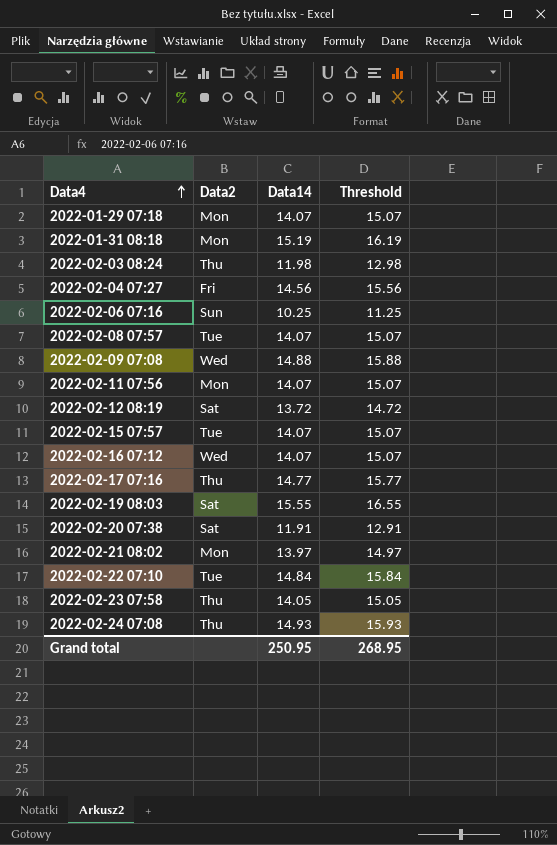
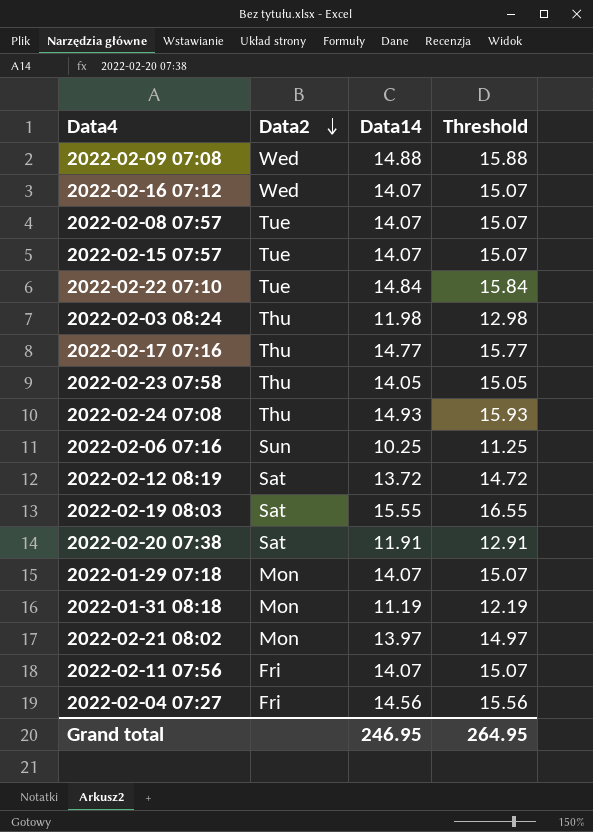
row order: Data4 ascending -> Data2 descending
2022-01-31 08:18 | Data14: 15.19 -> 11.19
2022-01-31 08:18 | Threshold: 16.19 -> 12.19
2022-02-11 07:56 | Data2: Mon -> Fri
Grand total | Data14: 250.95 -> 246.95
Grand total | Threshold: 268.95 -> 264.95

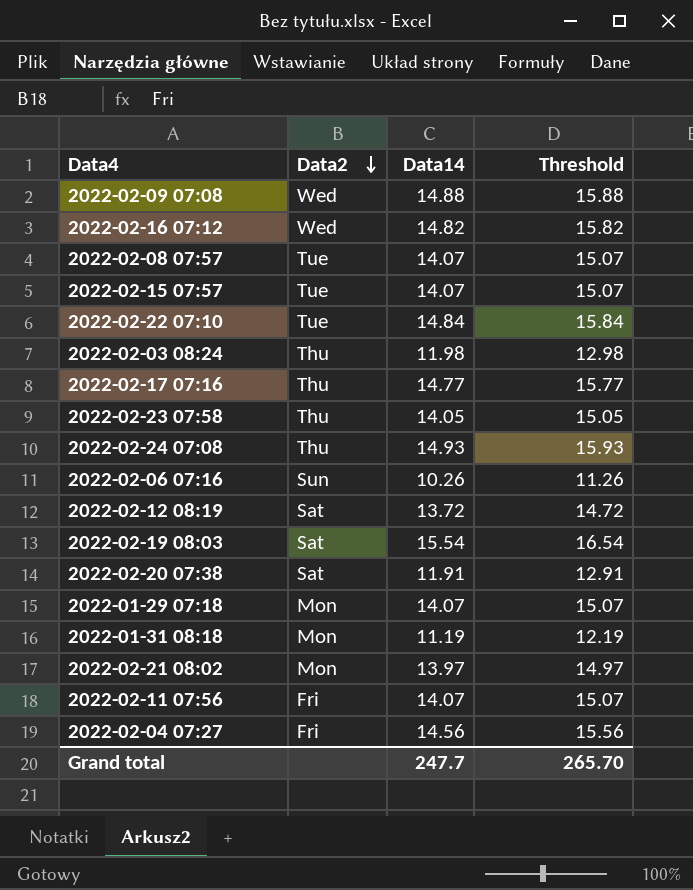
2022-02-16 07:12 | Data14: 14.07 -> 14.82
2022-02-16 07:12 | Threshold: 15.07 -> 15.82
2022-02-06 07:16 | Data14: 10.25 -> 10.26
2022-02-06 07:16 | Threshold: 11.25 -> 11.26
2022-02-19 08:03 | Data14: 15.55 -> 15.54
2022-02-19 08:03 | Threshold: 16.55 -> 16.54
Grand total | Data14: 246.95 -> 247.7
Grand total | Threshold: 264.95 -> 265.70

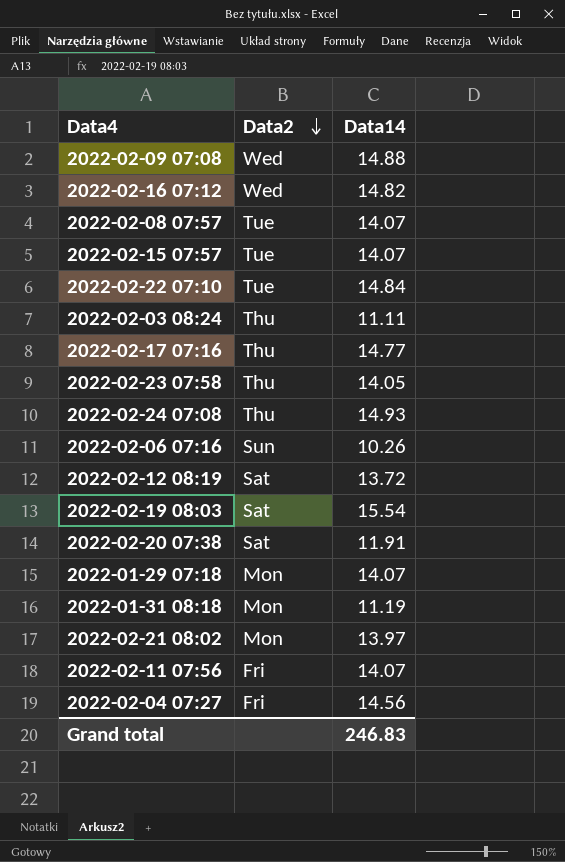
column Threshold | formula: [Data14] + 1 -> none
2022-02-03 08:24 | Data14: 11.98 -> 11.11
Grand total | Data14: 247.7 -> 246.83

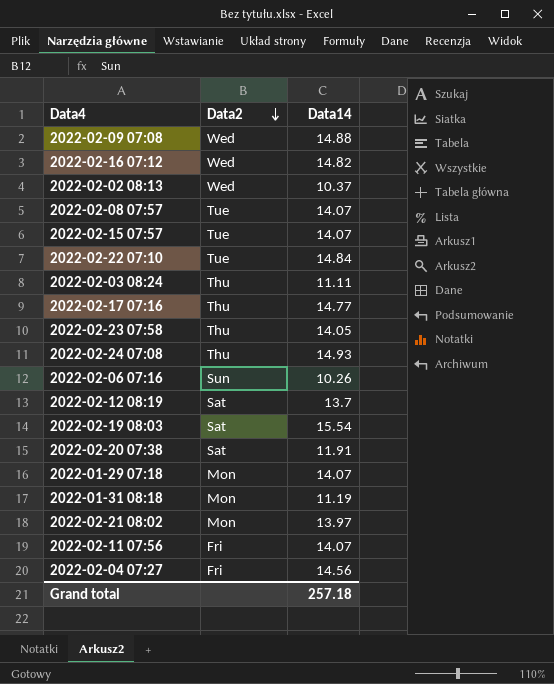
row 2022-02-02 08:13: none -> Wed | 10.37
2022-02-12 08:19 | Data14: 13.72 -> 13.7
Grand total | Data14: 246.83 -> 257.18

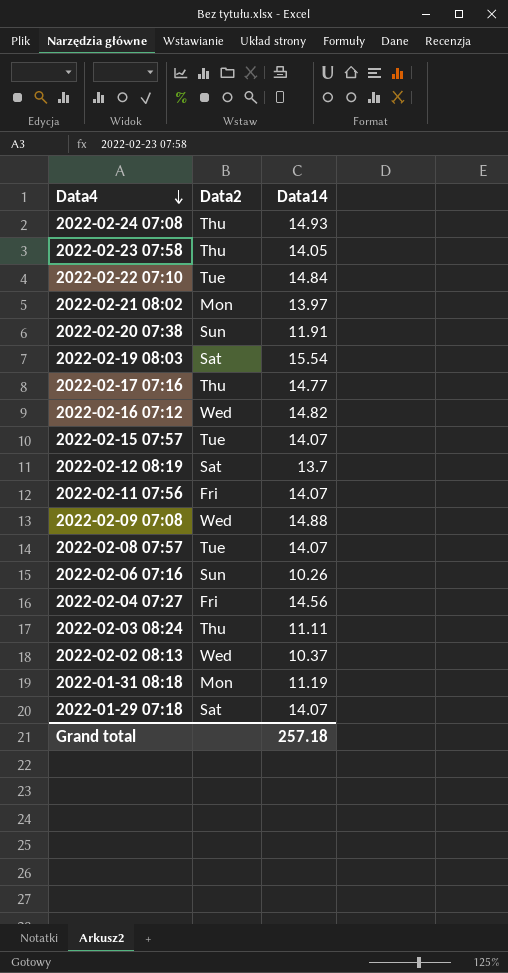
row order: Data2 descending -> Data4 descending
2022-02-20 07:38 | Data2: Sat -> Sun
2022-01-29 07:18 | Data2: Mon -> Sat

